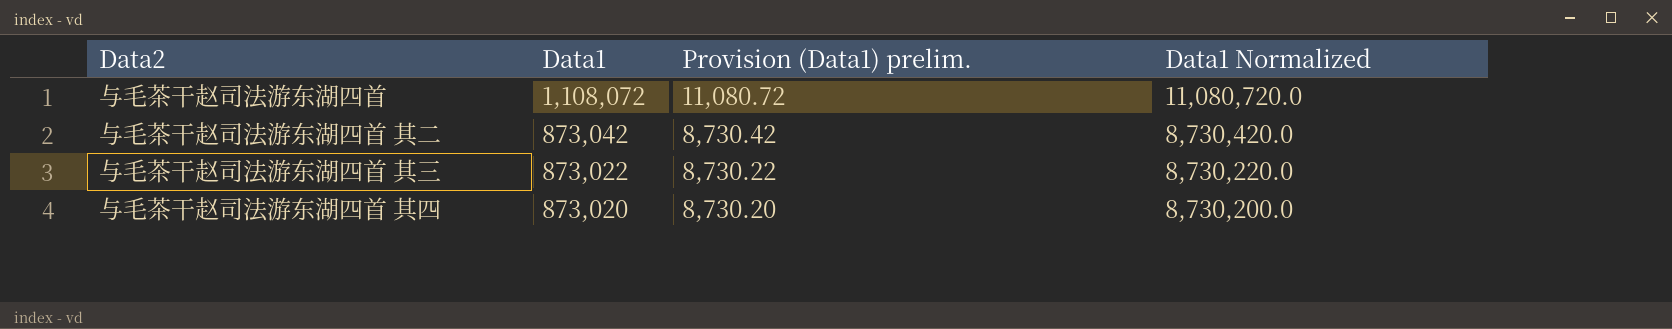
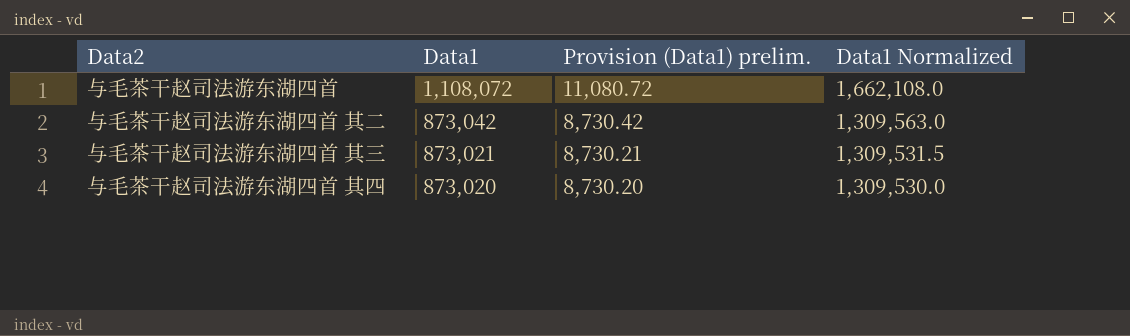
column Data1 Normalized | formula: [Data1] * 10 -> [Data1] * 1.5
与毛茶干赵司法游东湖四首 其三 | Data1: 873,022 -> 873,021
与毛茶干赵司法游东湖四首 其三 | Provision (Data1) prelim.: 8,730.22 -> 8,730.21

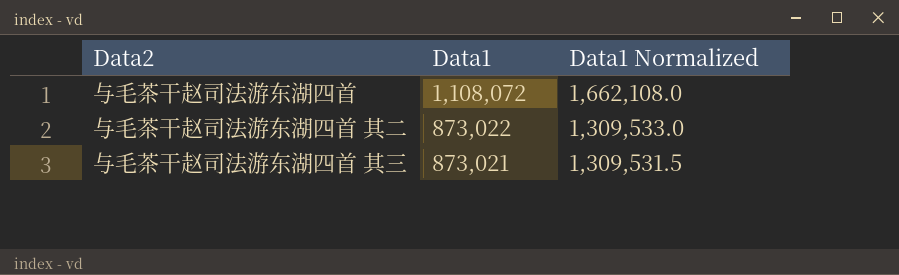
column Provision (Data1) prelim. | formula: [Data1] * 0.01 -> none
row 与毛茶干赵司法游东湖四首 其四: 873,020 | 8,730.20 | 1,309,530.0 -> none
与毛茶干赵司法游东湖四首 其二 | Data1: 873,042 -> 873,022
与毛茶干赵司法游东湖四首 其二 | Data1 Normalized: 1,309,563.0 -> 1,309,533.0

